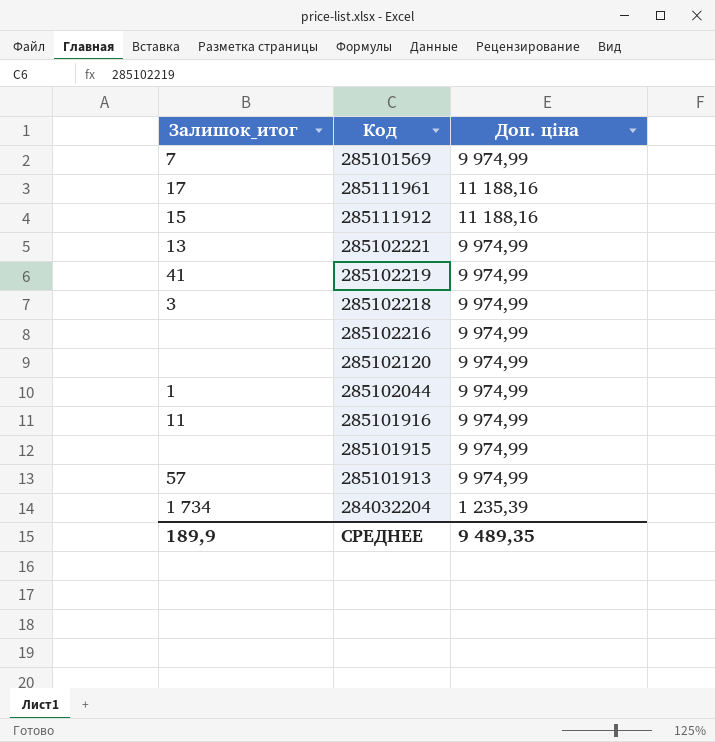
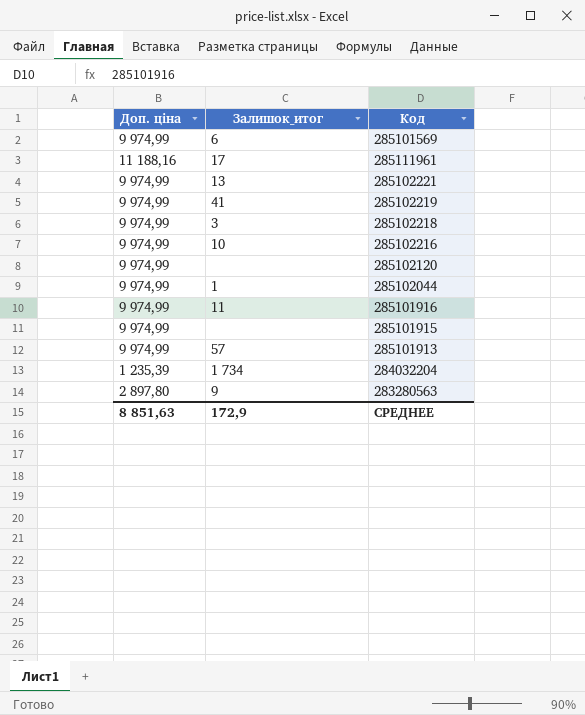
column Доп. ціна | position: 3 -> 1
row 285111912: 15 | 11 188,16 -> none
285101569 | Залишок_итог: 7 -> 6
285102216 | Залишок_итог: none -> 10
row 283280563: none -> 2 897,80 | 9
СРЕДНЕЕ | Доп. ціна: 9 489,35 -> 8 851,63
СРЕДНЕЕ | Залишок_итог: 189,9 -> 172,9

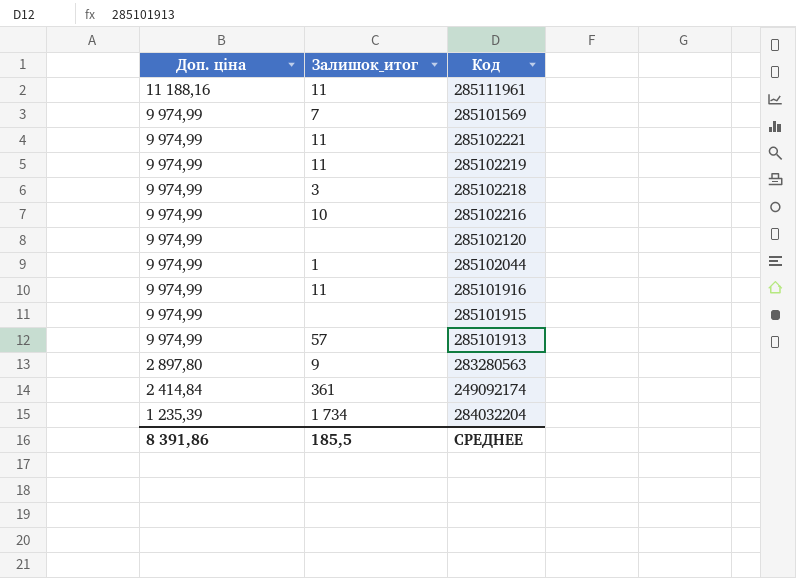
row order: none -> Доп. ціна descending
285111961 | Залишок_итог: 17 -> 11
285101569 | Залишок_итог: 6 -> 7
285102221 | Залишок_итог: 13 -> 11
285102219 | Залишок_итог: 41 -> 11
row 249092174: none -> 2 414,84 | 361
СРЕДНЕЕ | Доп. ціна: 8 851,63 -> 8 391,86
СРЕДНЕЕ | Залишок_итог: 172,9 -> 185,5

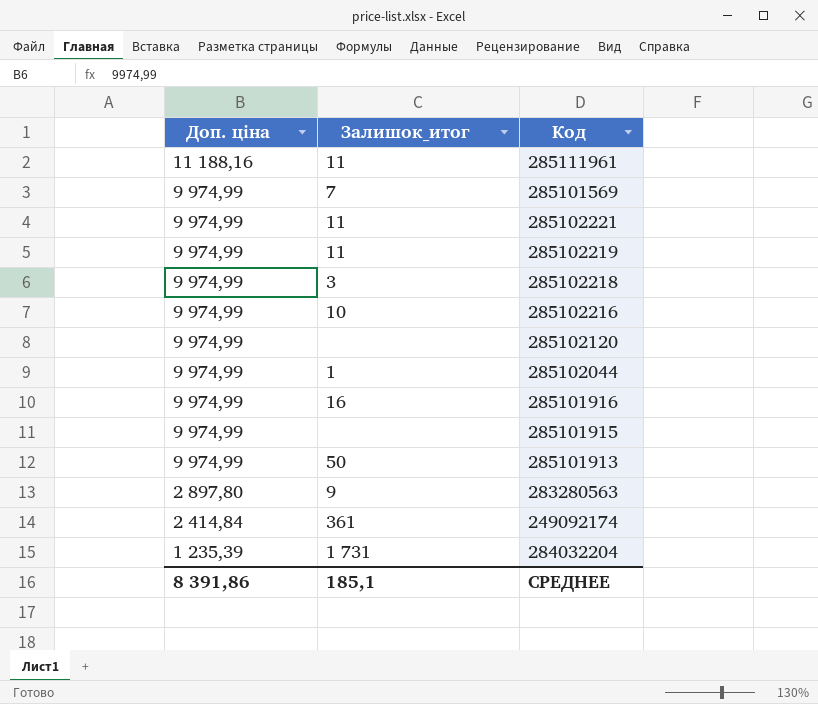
285101916 | Залишок_итог: 11 -> 16
285101913 | Залишок_итог: 57 -> 50
284032204 | Залишок_итог: 1 734 -> 1 731
СРЕДНЕЕ | Залишок_итог: 185,5 -> 185,1

